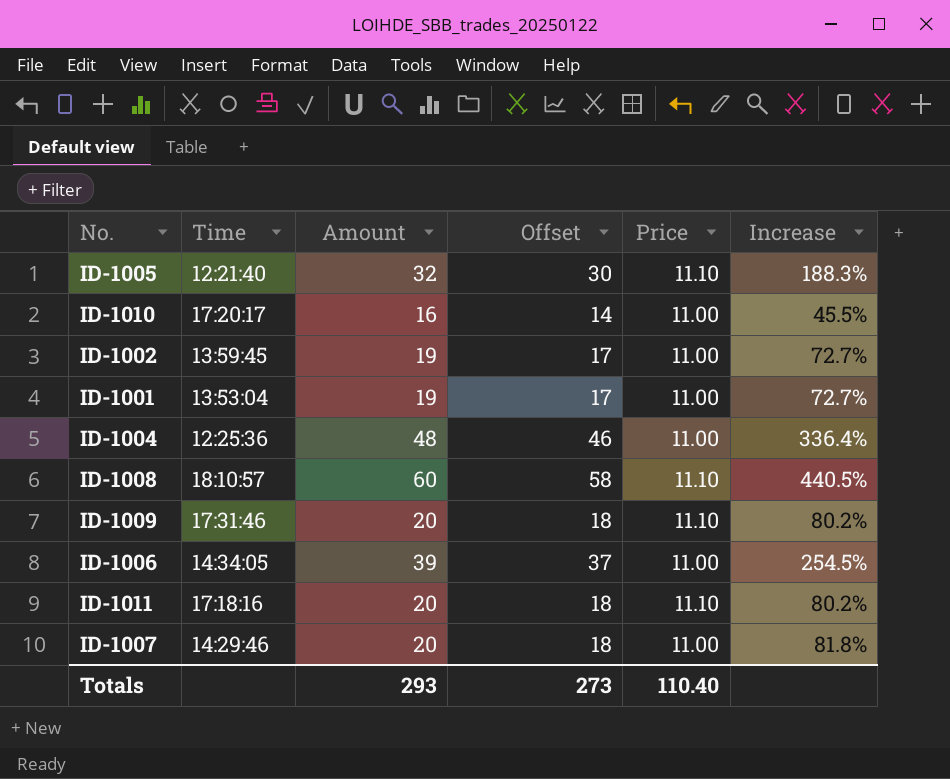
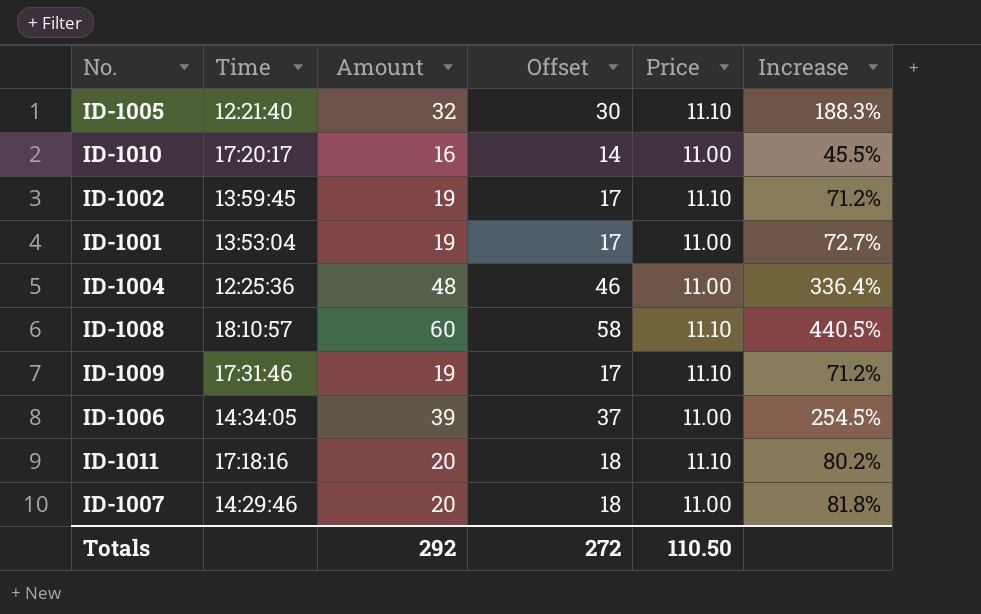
ID-1002 | Price: 11.00 -> 11.10
ID-1002 | Increase: 72.7% -> 71.2%
ID-1009 | Amount: 20 -> 19
ID-1009 | Offset: 18 -> 17
ID-1009 | Increase: 80.2% -> 71.2%
Totals | Amount: 293 -> 292
Totals | Offset: 273 -> 272
Totals | Price: 110.40 -> 110.50

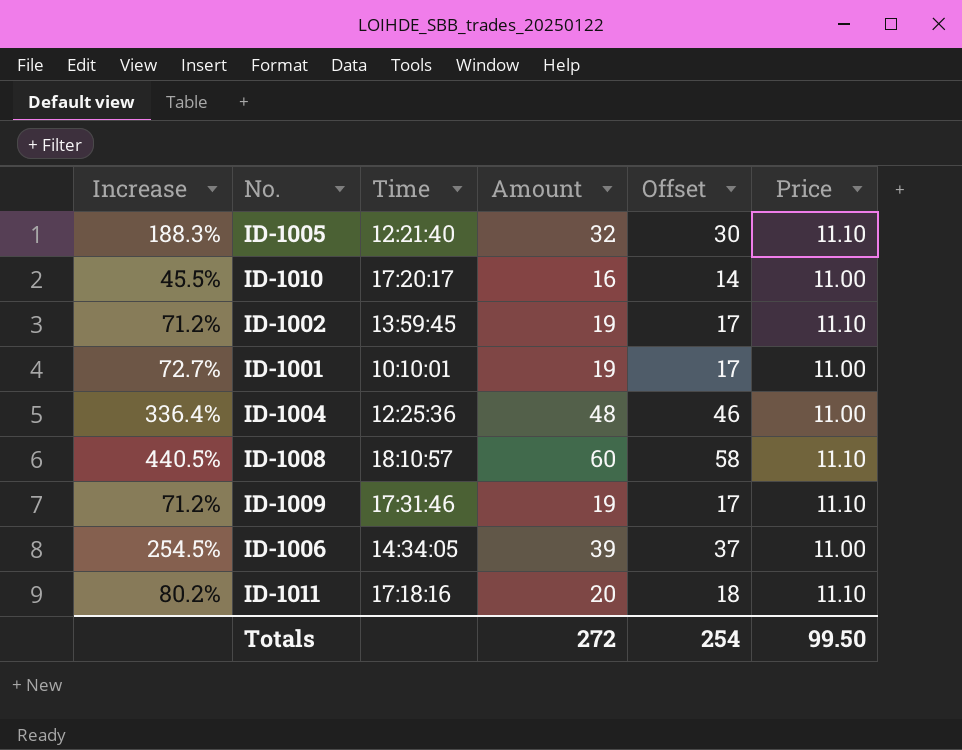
column Increase | position: 6 -> 1
row ID-1007: 14:29:46 | 20 | 18 | 11.00 | 81.8% -> none
ID-1001 | Time: 13:53:04 -> 10:10:01
Totals | Amount: 292 -> 272
Totals | Offset: 272 -> 254
Totals | Price: 110.50 -> 99.50

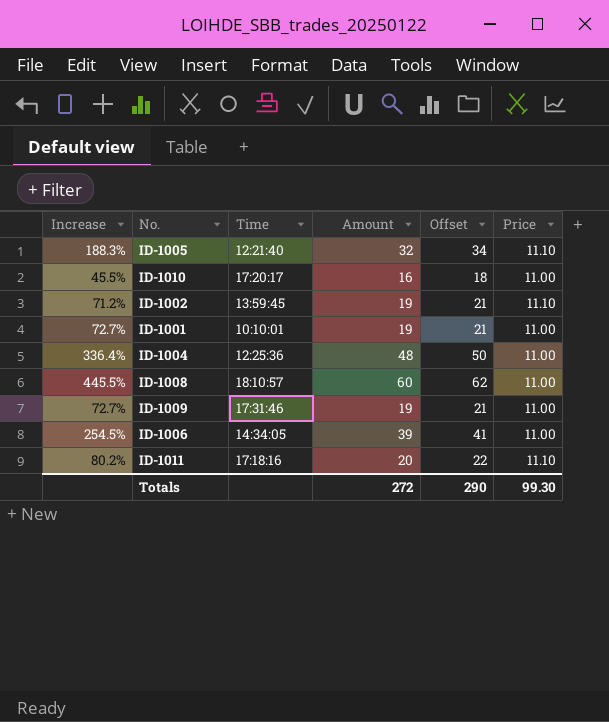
column Offset | formula: [Amount] - 2 -> [Amount] + 2
ID-1008 | Increase: 440.5% -> 445.5%
ID-1008 | Price: 11.10 -> 11.00
ID-1009 | Increase: 71.2% -> 72.7%
ID-1009 | Price: 11.10 -> 11.00
Totals | Offset: 254 -> 290
Totals | Price: 99.50 -> 99.30

